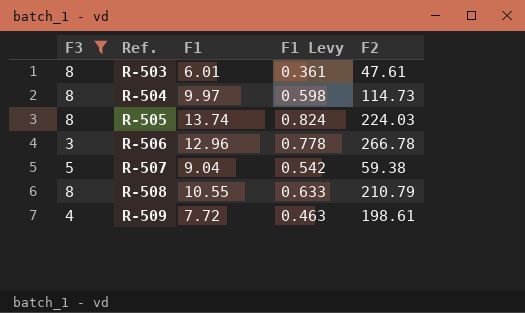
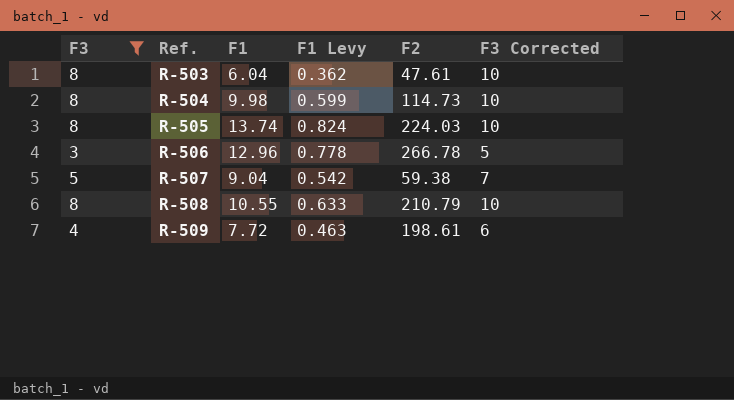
column F3 Corrected | formula: none -> [F3] + 2
R-503 | F1: 6.01 -> 6.04
R-503 | F1 Levy: 0.361 -> 0.362
R-504 | F1: 9.97 -> 9.98
R-504 | F1 Levy: 0.598 -> 0.599

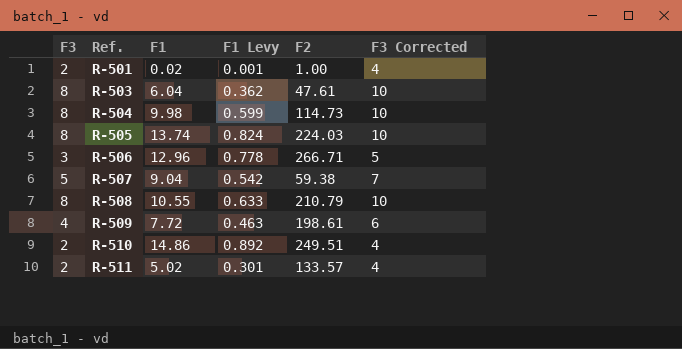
filter: F3 != 2 -> none
R-506 | F2: 266.78 -> 266.71

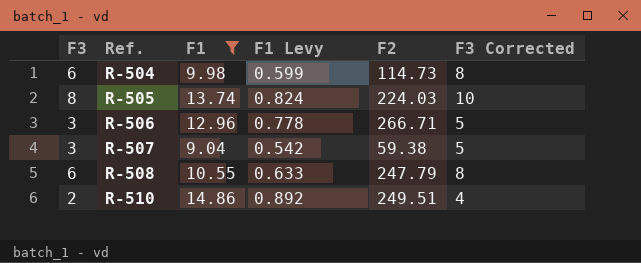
filter: none -> F1 >= 9.04
R-504 | F3: 8 -> 6
R-504 | F3 Corrected: 10 -> 8
R-507 | F3: 5 -> 3
R-507 | F3 Corrected: 7 -> 5
R-508 | F3: 8 -> 6
R-508 | F2: 210.79 -> 247.79
R-508 | F3 Corrected: 10 -> 8

